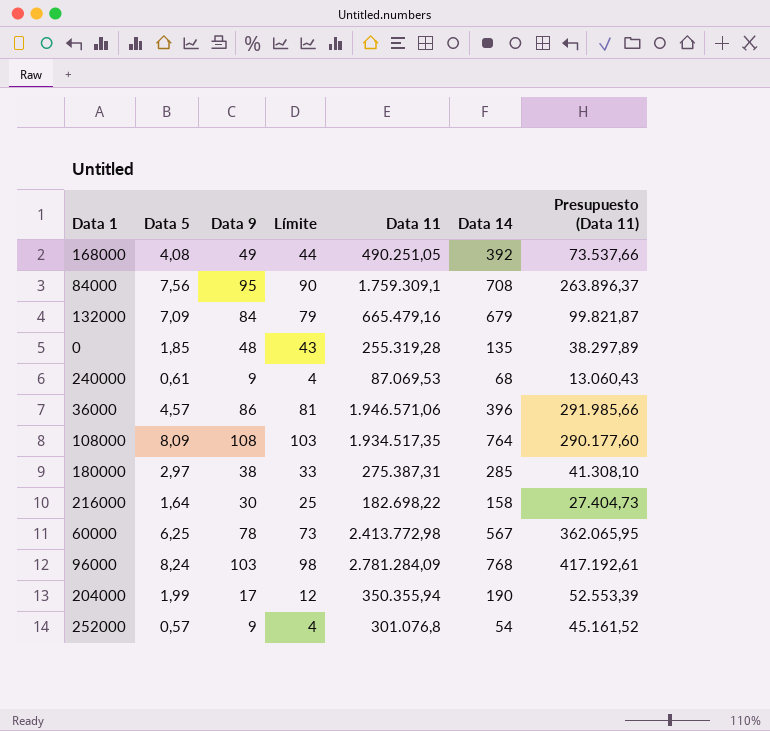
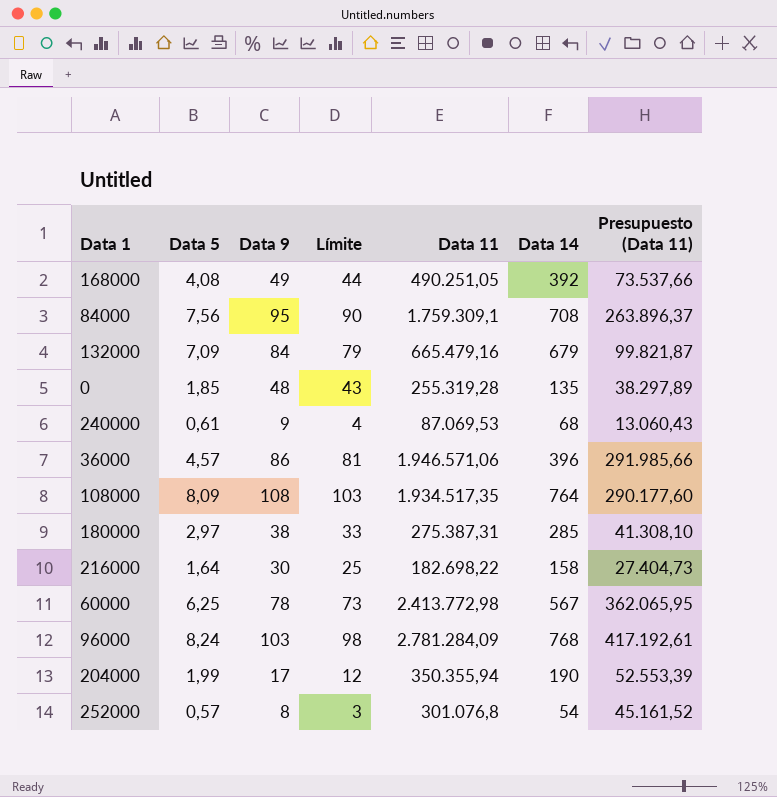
252000 | Data 9: 9 -> 8
252000 | Límite: 4 -> 3

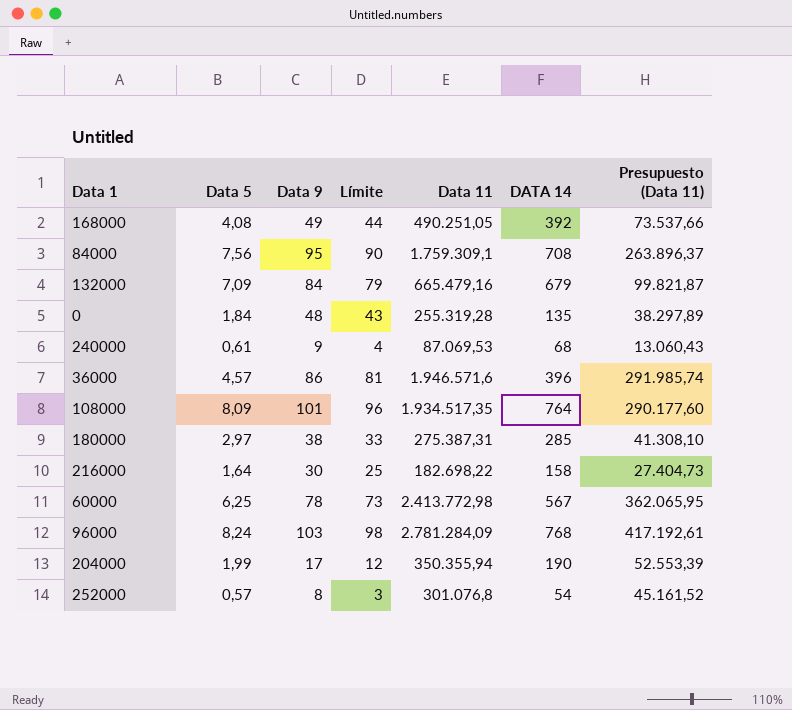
column name: Data 14 -> DATA 14
0 | Data 5: 1,85 -> 1,84
36000 | Data 11: 1.946.571,06 -> 1.946.571,6
36000 | Presupuesto (Data 11): 291.985,66 -> 291.985,74
108000 | Data 9: 108 -> 101
108000 | Límite: 103 -> 96

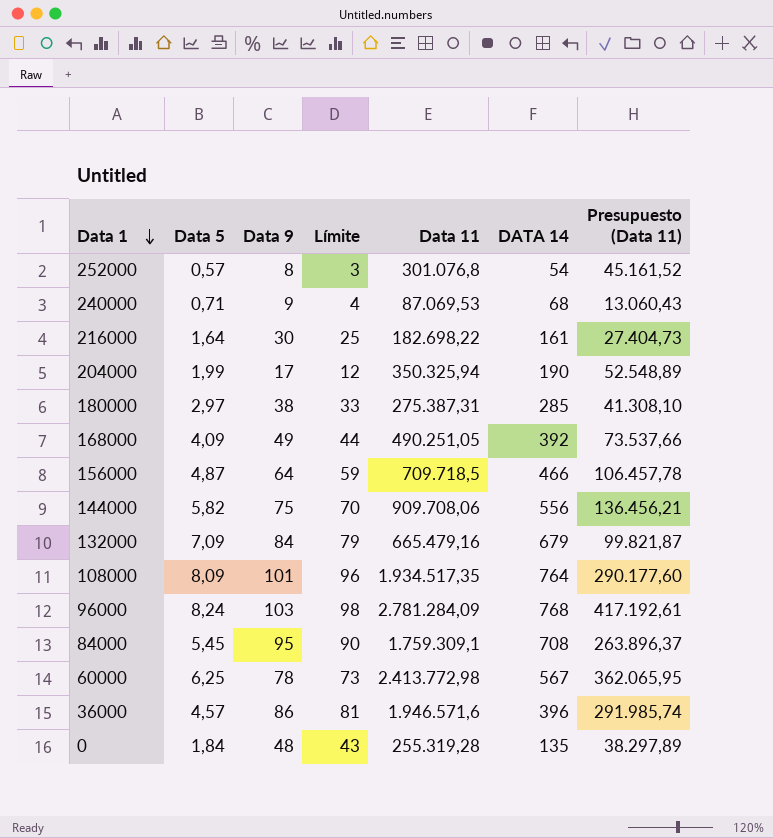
row order: none -> Data 1 descending
240000 | Data 5: 0,61 -> 0,71
216000 | DATA 14: 158 -> 161
204000 | Data 11: 350.355,94 -> 350.325,94
204000 | Presupuesto (Data 11): 52.553,39 -> 52.548,89
168000 | Data 5: 4,08 -> 4,09
row 156000: none -> 4,87 | 64 | 59 | 709.718,5 | 466 | 106.457,78
row 144000: none -> 5,82 | 75 | 70 | 909.708,06 | 556 | 136.456,21
84000 | Data 5: 7,56 -> 5,45

